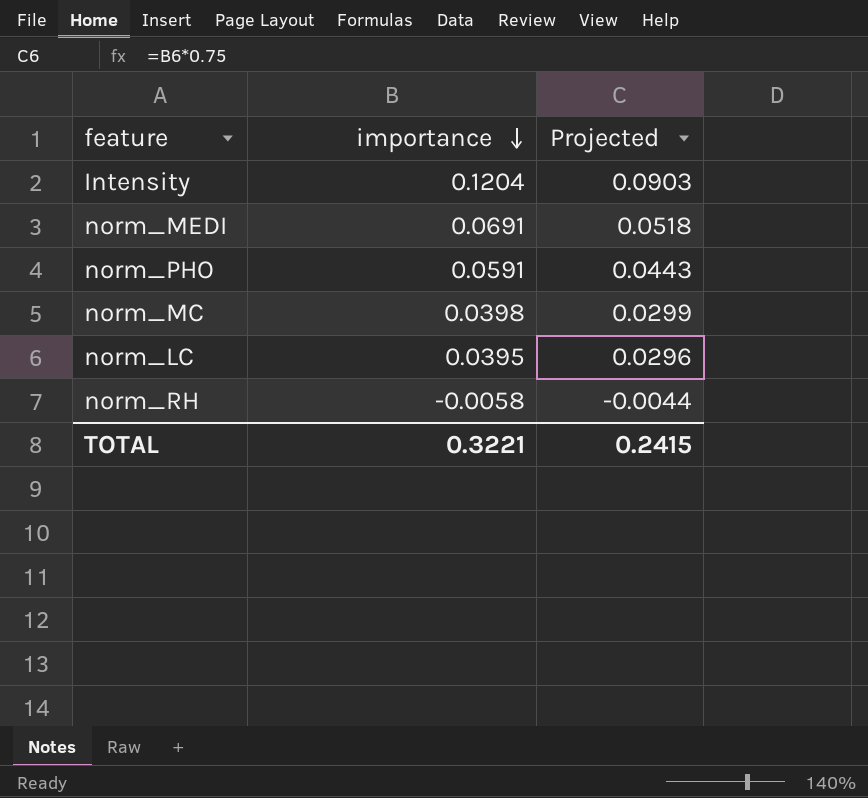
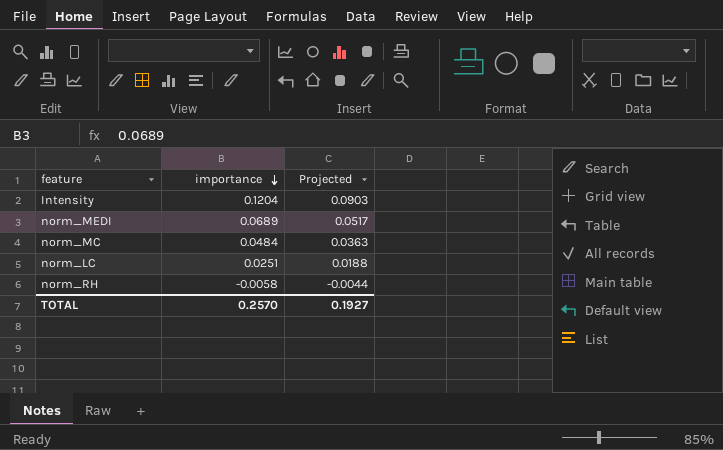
row norm_PHO: 0.0591 | 0.0443 -> none
norm_MEDI | importance: 0.0691 -> 0.0689
norm_MEDI | Projected: 0.0518 -> 0.0517
norm_MC | importance: 0.0398 -> 0.0484
norm_MC | Projected: 0.0299 -> 0.0363
norm_LC | importance: 0.0395 -> 0.0251
norm_LC | Projected: 0.0296 -> 0.0188
TOTAL | importance: 0.3221 -> 0.2570
TOTAL | Projected: 0.2415 -> 0.1927

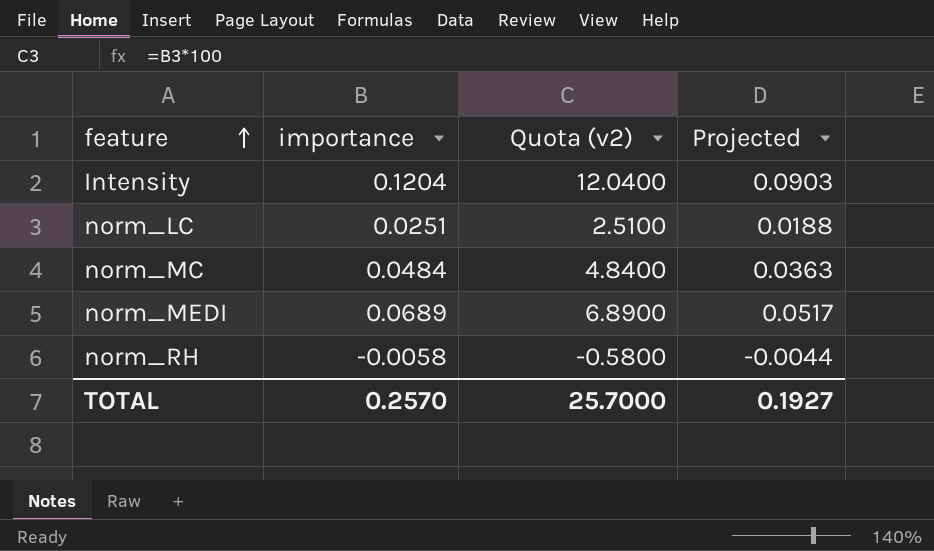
row order: importance descending -> feature ascending
column Quota (v2) | formula: none -> [importance] * 100

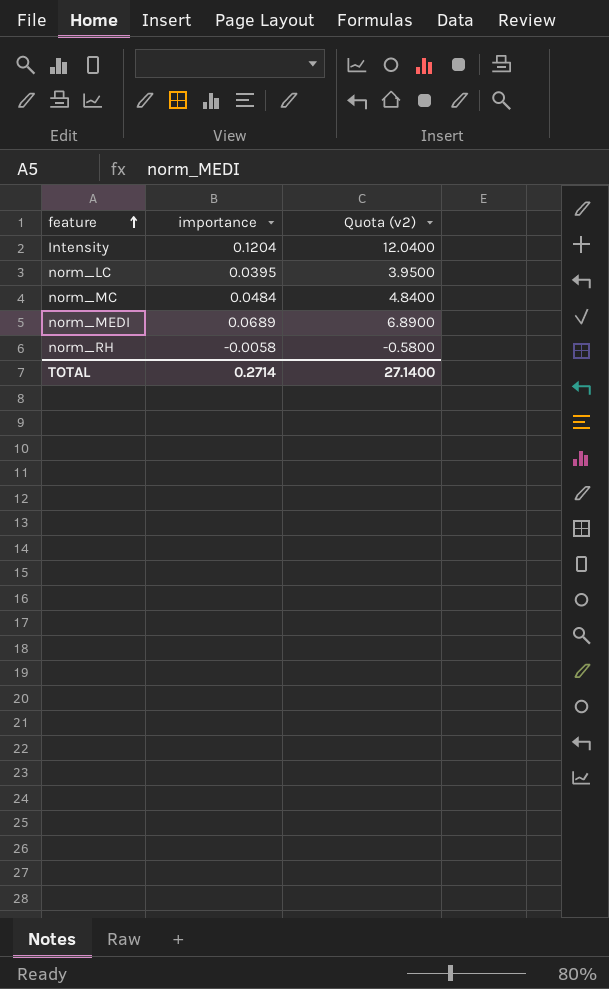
column Projected | formula: [importance] * 0.75 -> none
norm_LC | importance: 0.0251 -> 0.0395
norm_LC | Quota (v2): 2.5100 -> 3.9500
TOTAL | importance: 0.2570 -> 0.2714
TOTAL | Quota (v2): 25.7000 -> 27.1400

